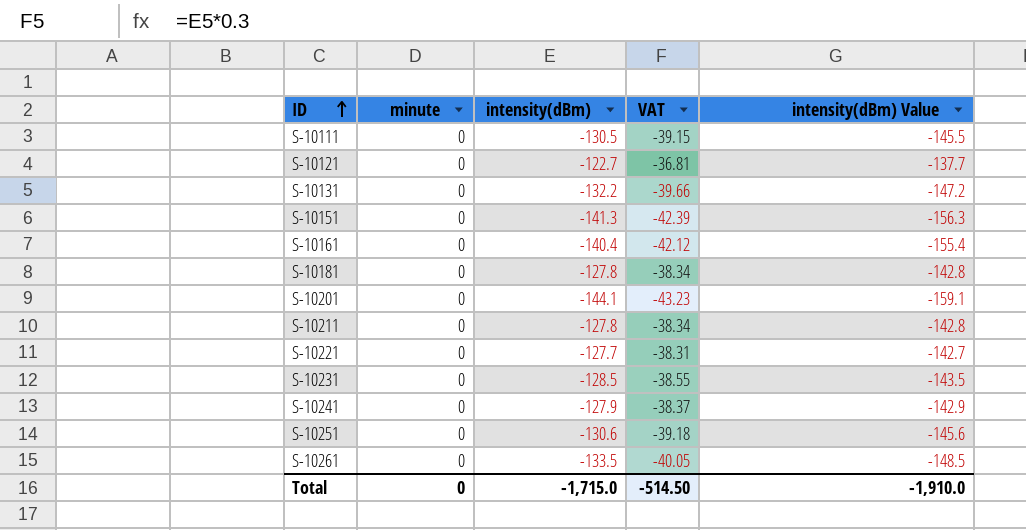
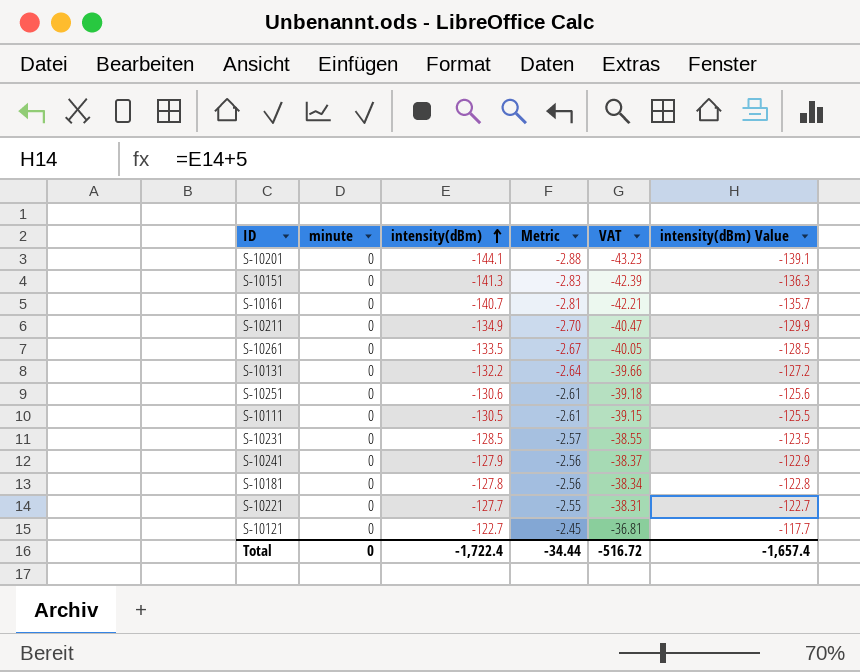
row order: ID ascending -> intensity(dBm) ascending
column Metric | formula: none -> [intensity(dBm)] * 0.02
column intensity(dBm) Value | formula: [intensity(dBm)] - 15 -> [intensity(dBm)] + 5
S-10161 | intensity(dBm): -140.4 -> -140.7
S-10161 | VAT: -42.12 -> -42.21
S-10211 | intensity(dBm): -127.8 -> -134.9
S-10211 | VAT: -38.34 -> -40.47
Total | intensity(dBm): -1,715.0 -> -1,722.4
Total | VAT: -514.50 -> -516.72
Total | intensity(dBm) Value: -1,910.0 -> -1,657.4

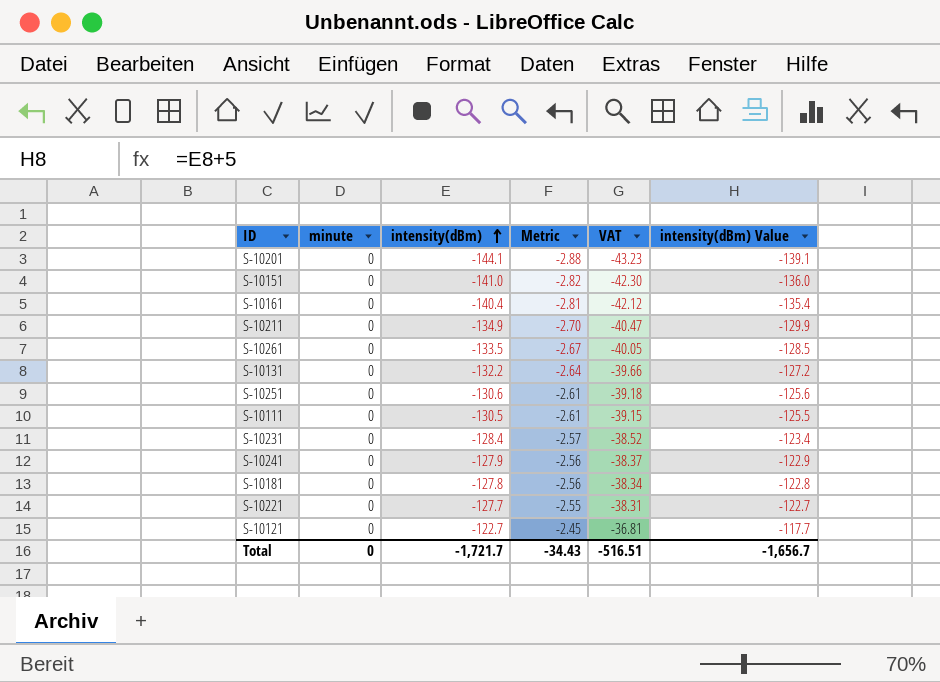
S-10151 | intensity(dBm): -141.3 -> -141.0
S-10151 | Metric: -2.83 -> -2.82
S-10151 | VAT: -42.39 -> -42.30
S-10151 | intensity(dBm) Value: -136.3 -> -136.0
S-10161 | intensity(dBm): -140.7 -> -140.4
S-10161 | VAT: -42.21 -> -42.12
S-10161 | intensity(dBm) Value: -135.7 -> -135.4
S-10231 | intensity(dBm): -128.5 -> -128.4
S-10231 | VAT: -38.55 -> -38.52
S-10231 | intensity(dBm) Value: -123.5 -> -123.4
Total | intensity(dBm): -1,722.4 -> -1,721.7
Total | Metric: -34.44 -> -34.43
Total | VAT: -516.72 -> -516.51
Total | intensity(dBm) Value: -1,657.4 -> -1,656.7

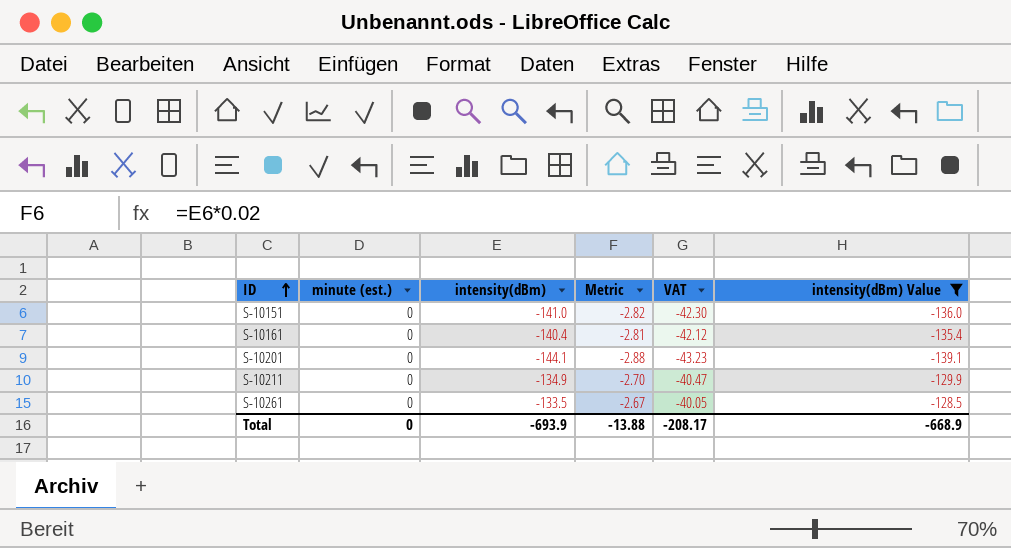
filter: none -> intensity(dBm) Value <= -128.5
row order: intensity(dBm) ascending -> ID ascending
column name: minute -> minute (est.)
Total | intensity(dBm): -1,721.7 -> -693.9
Total | Metric: -34.43 -> -13.88
Total | VAT: -516.51 -> -208.17
Total | intensity(dBm) Value: -1,656.7 -> -668.9

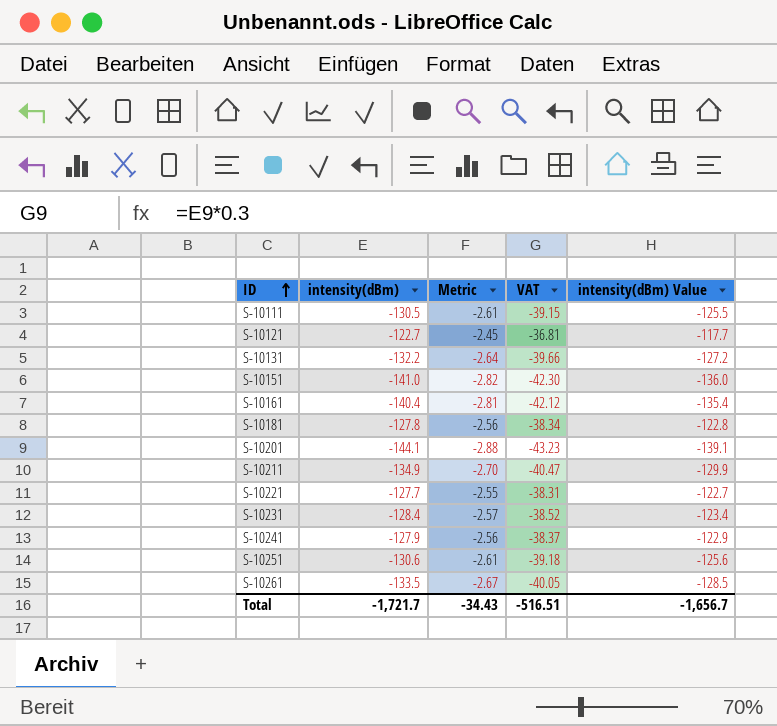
filter: intensity(dBm) Value <= -128.5 -> none
column minute (est.) | position: 2 -> none
Total | intensity(dBm): -693.9 -> -1,721.7
Total | Metric: -13.88 -> -34.43
Total | VAT: -208.17 -> -516.51
Total | intensity(dBm) Value: -668.9 -> -1,656.7

